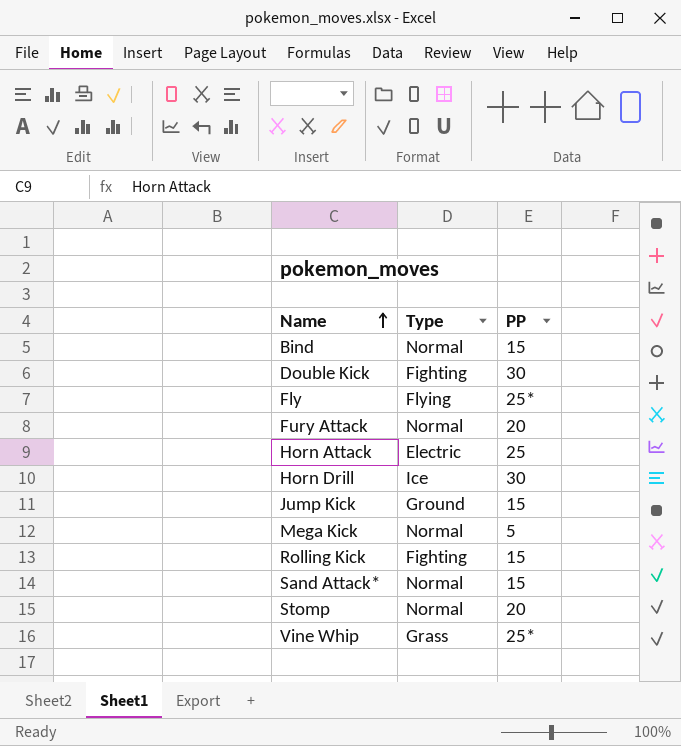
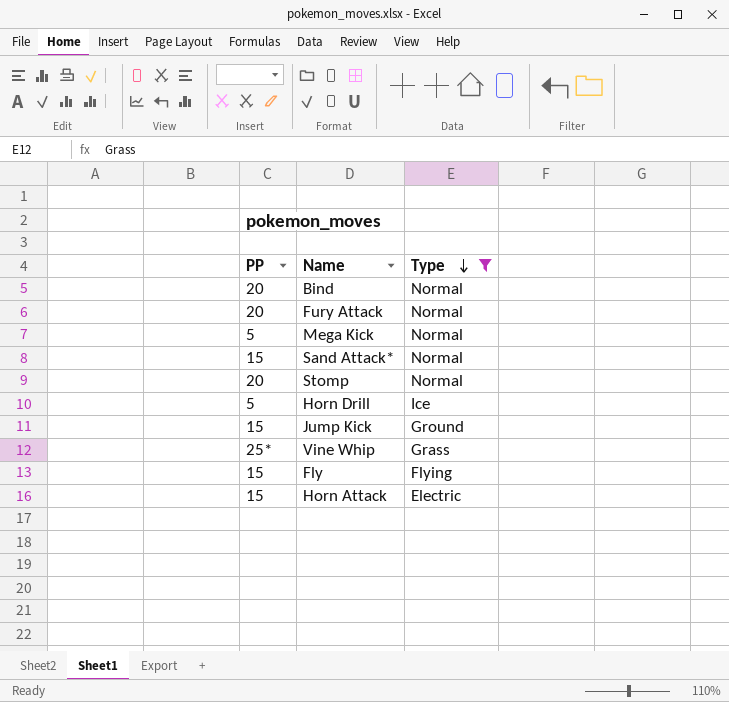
filter: none -> Type != Fighting
row order: Name ascending -> Type descending
column PP | position: 3 -> 1
Bind | PP: 15 -> 20
Horn Drill | PP: 30 -> 5
Fly | PP: 25* -> 15
Horn Attack | PP: 25 -> 15

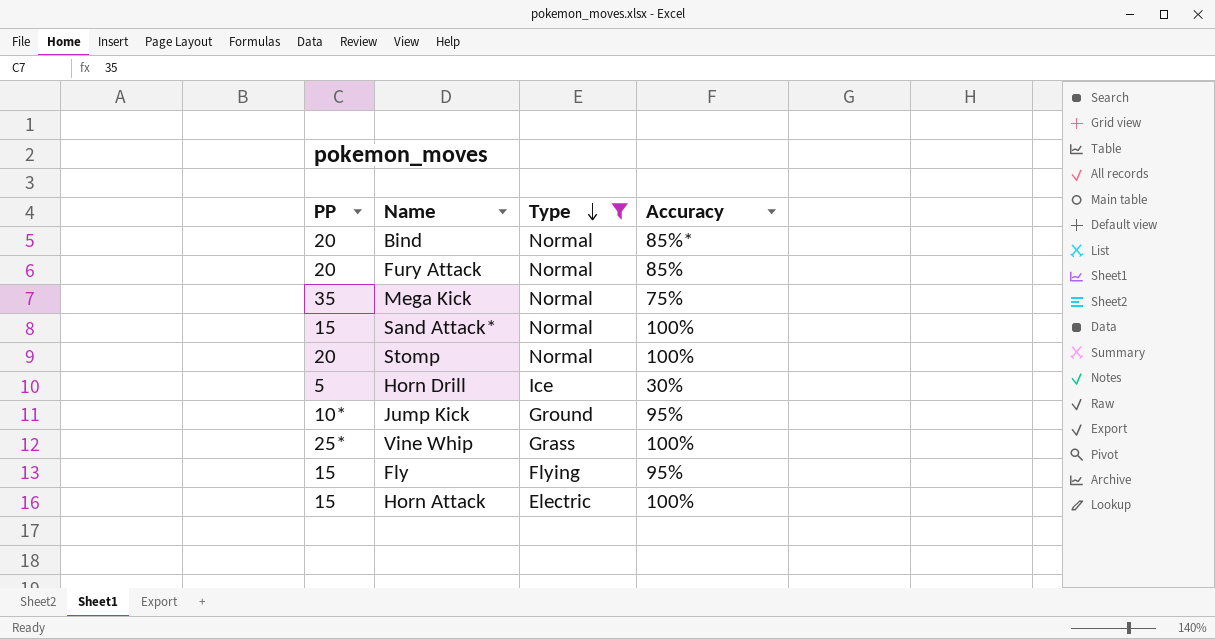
column Accuracy | position: none -> 4
Mega Kick | PP: 5 -> 35
Jump Kick | PP: 15 -> 10*

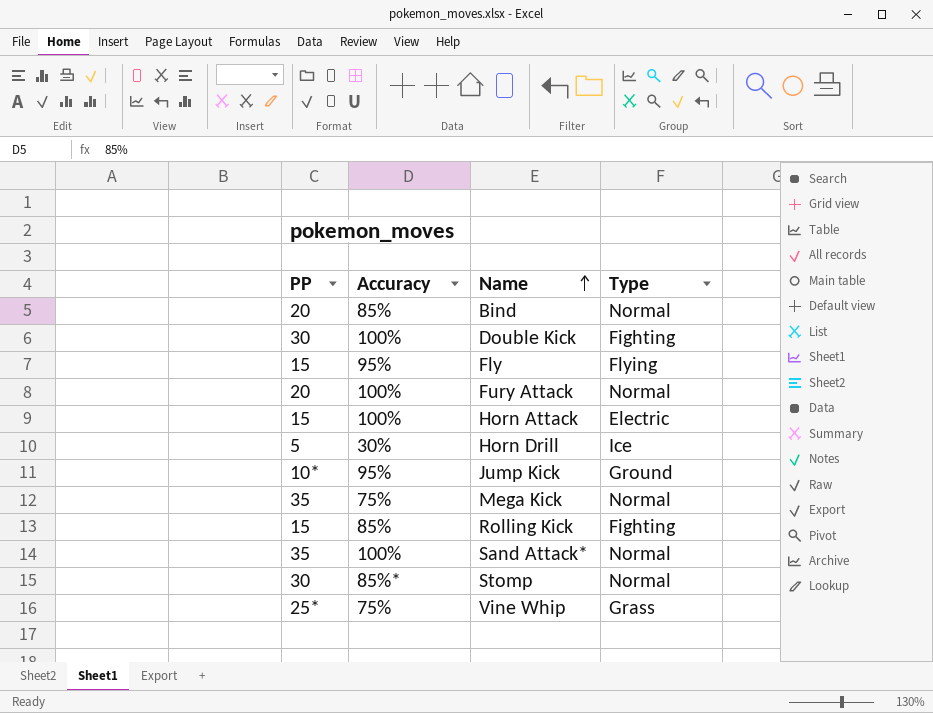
filter: Type != Fighting -> none
row order: Type descending -> Name ascending
column Accuracy | position: 4 -> 2
Bind | Accuracy: 85%* -> 85%
Fury Attack | Accuracy: 85% -> 100%
Sand Attack* | PP: 15 -> 35
Stomp | PP: 20 -> 30
Stomp | Accuracy: 100% -> 85%*
Vine Whip | Accuracy: 100% -> 75%

